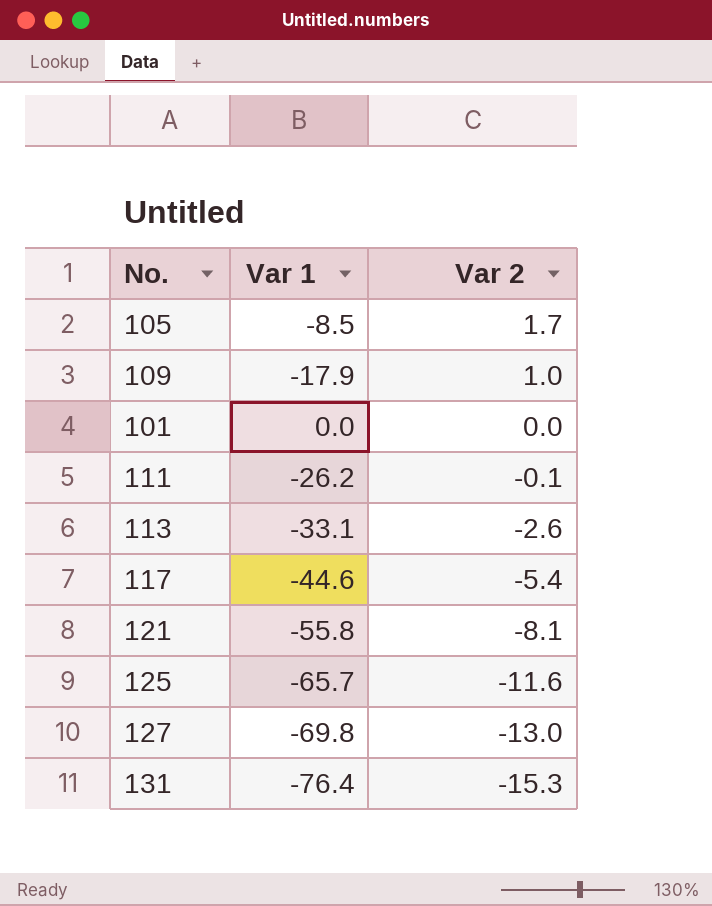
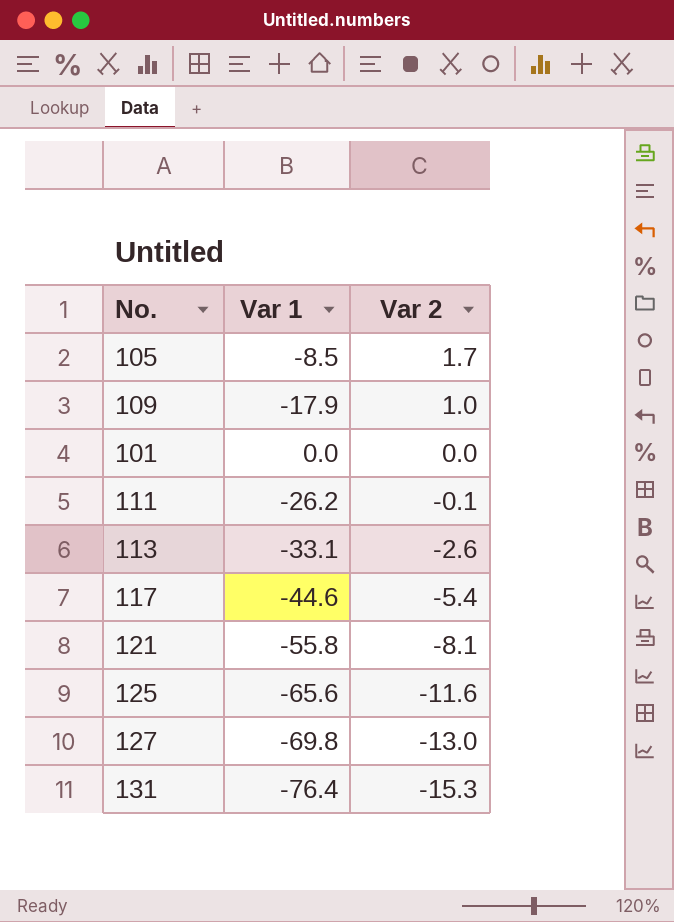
125 | Var 1: -65.7 -> -65.6

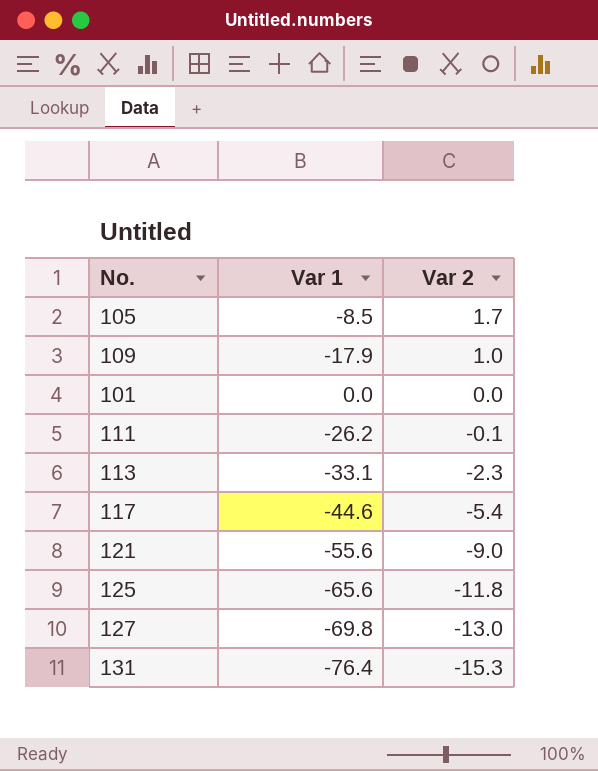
113 | Var 2: -2.6 -> -2.3
121 | Var 1: -55.8 -> -55.6
121 | Var 2: -8.1 -> -9.0
125 | Var 2: -11.6 -> -11.8

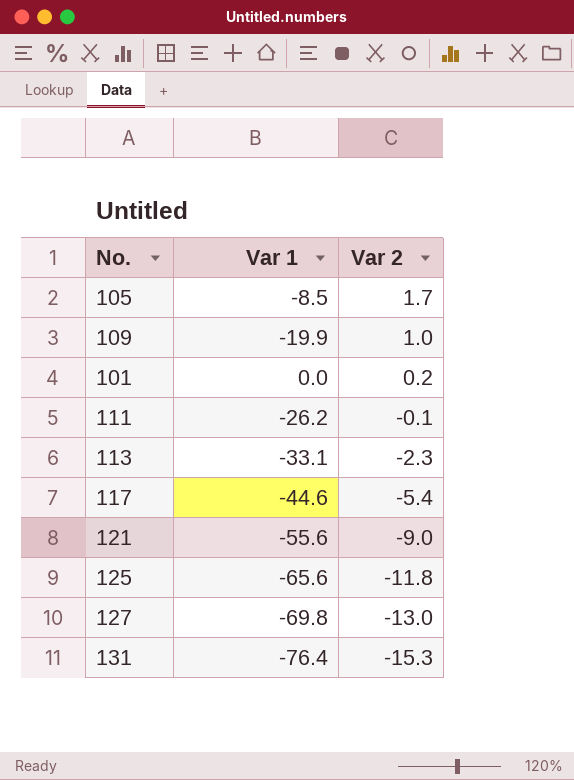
109 | Var 1: -17.9 -> -19.9
101 | Var 2: 0.0 -> 0.2

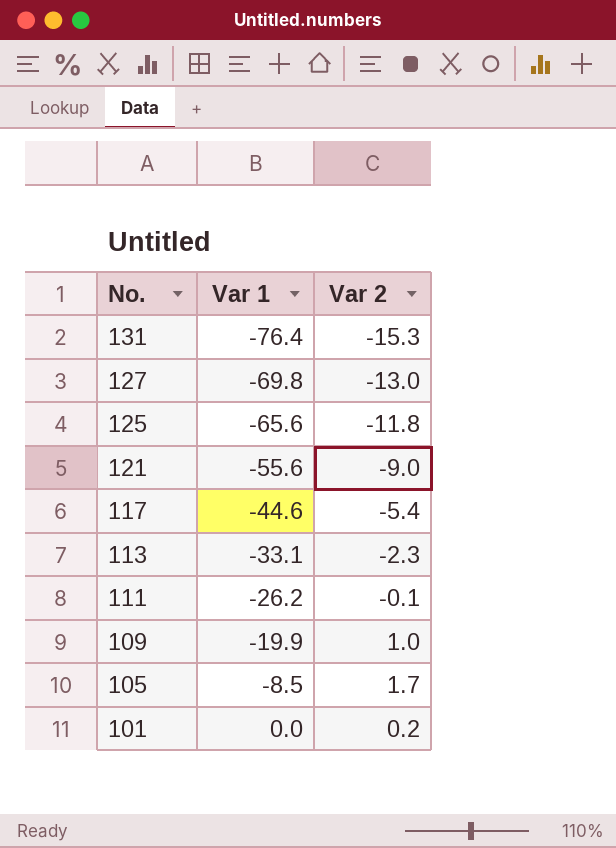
row order: Var 2 descending -> No. descending

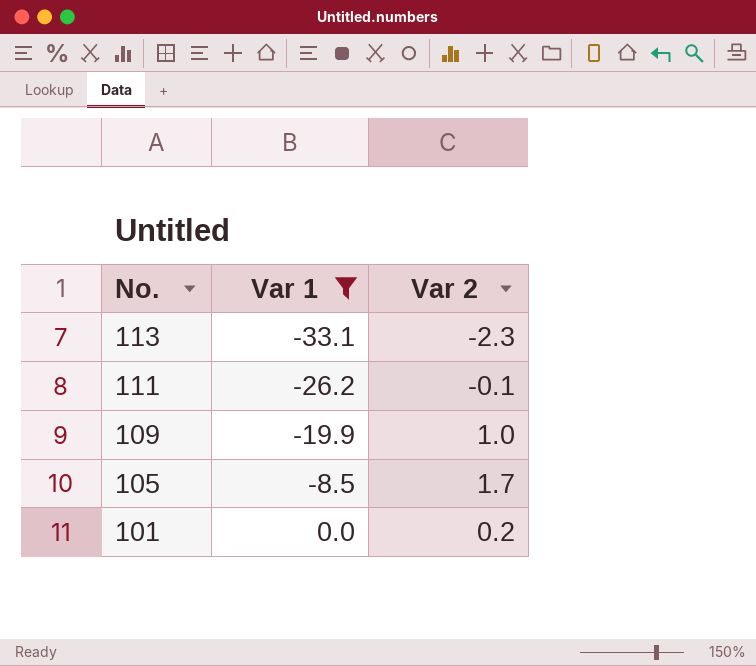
filter: none -> Var 1 >= -33.1

